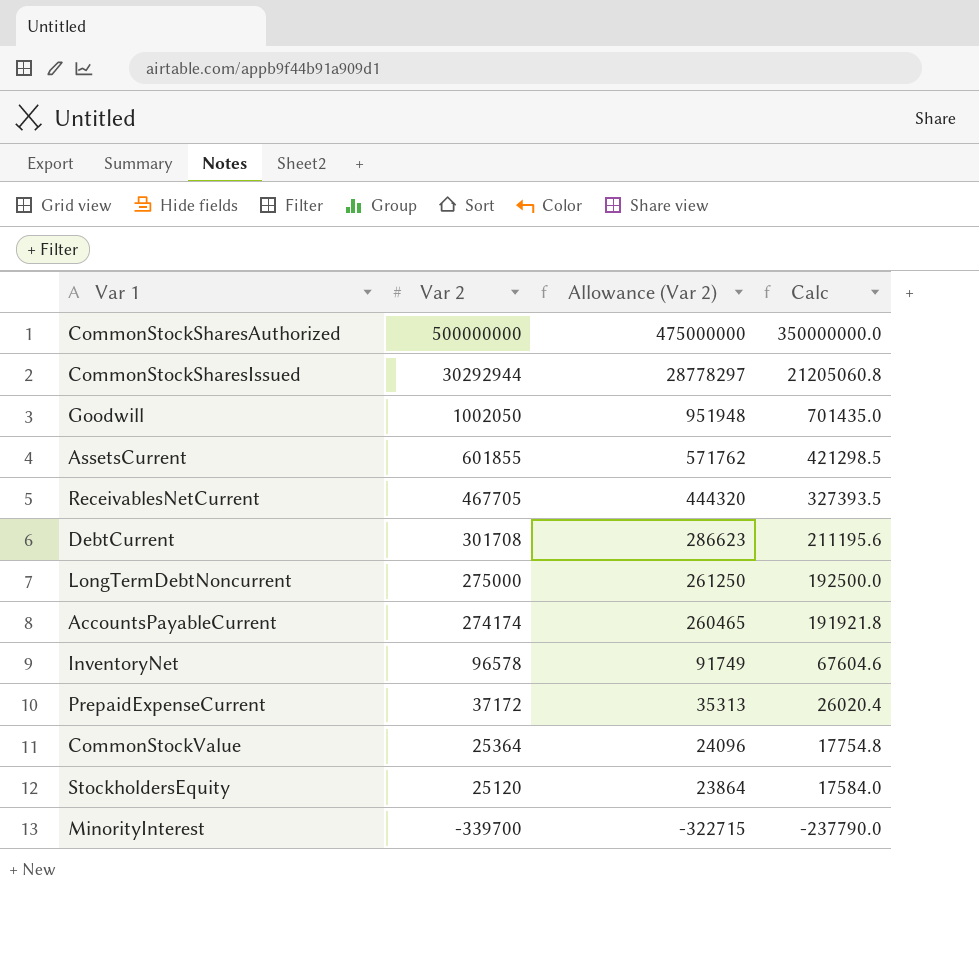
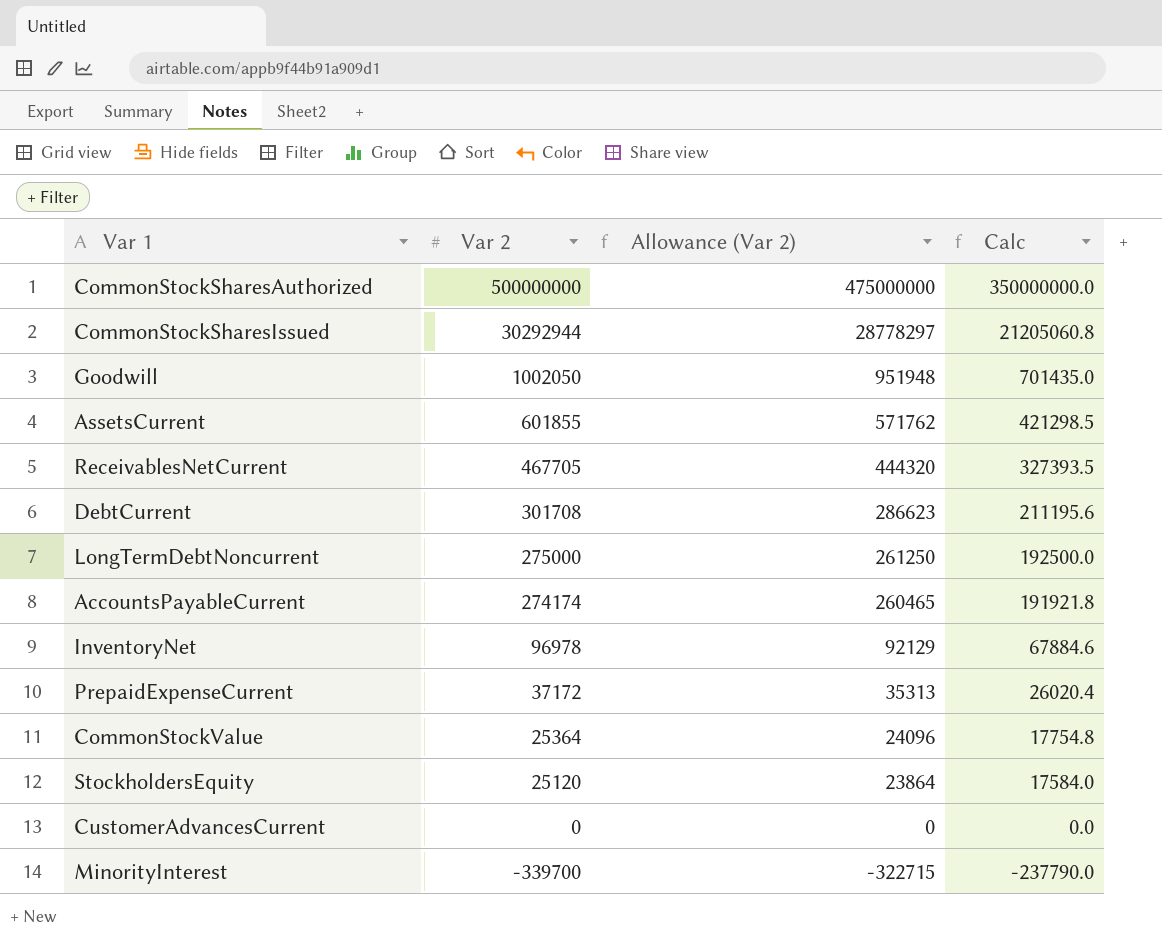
InventoryNet | Var 2: 96578 -> 96978
InventoryNet | Allowance (Var 2): 91749 -> 92129
InventoryNet | Calc: 67604.6 -> 67884.6
row CustomerAdvancesCurrent: none -> 0 | 0 | 0.0

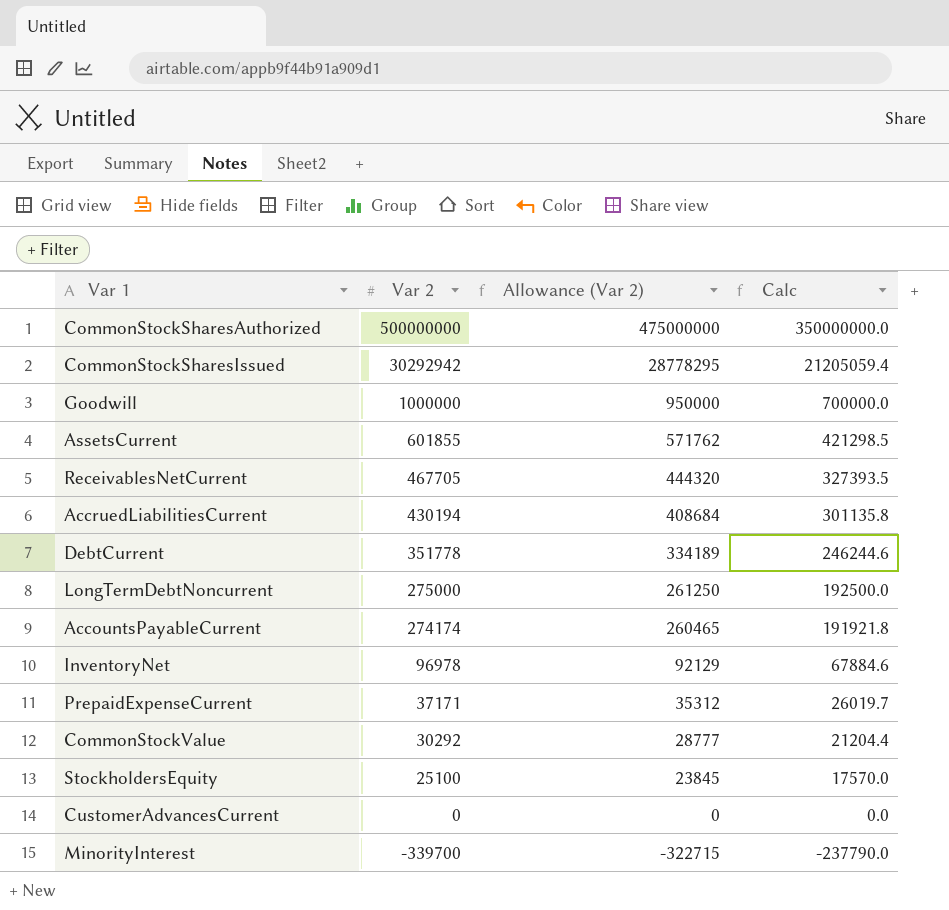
CommonStockSharesIssued | Var 2: 30292944 -> 30292942
CommonStockSharesIssued | Allowance (Var 2): 28778297 -> 28778295
CommonStockSharesIssued | Calc: 21205060.8 -> 21205059.4
Goodwill | Var 2: 1002050 -> 1000000
Goodwill | Allowance (Var 2): 951948 -> 950000
Goodwill | Calc: 701435.0 -> 700000.0
row AccruedLiabilitiesCurrent: none -> 430194 | 408684 | 301135.8
DebtCurrent | Var 2: 301708 -> 351778
DebtCurrent | Allowance (Var 2): 286623 -> 334189
DebtCurrent | Calc: 211195.6 -> 246244.6
PrepaidExpenseCurrent | Var 2: 37172 -> 37171
PrepaidExpenseCurrent | Allowance (Var 2): 35313 -> 35312
PrepaidExpenseCurrent | Calc: 26020.4 -> 26019.7
CommonStockValue | Var 2: 25364 -> 30292
CommonStockValue | Allowance (Var 2): 24096 -> 28777
CommonStockValue | Calc: 17754.8 -> 21204.4
StockholdersEquity | Var 2: 25120 -> 25100
StockholdersEquity | Allowance (Var 2): 23864 -> 23845
StockholdersEquity | Calc: 17584.0 -> 17570.0

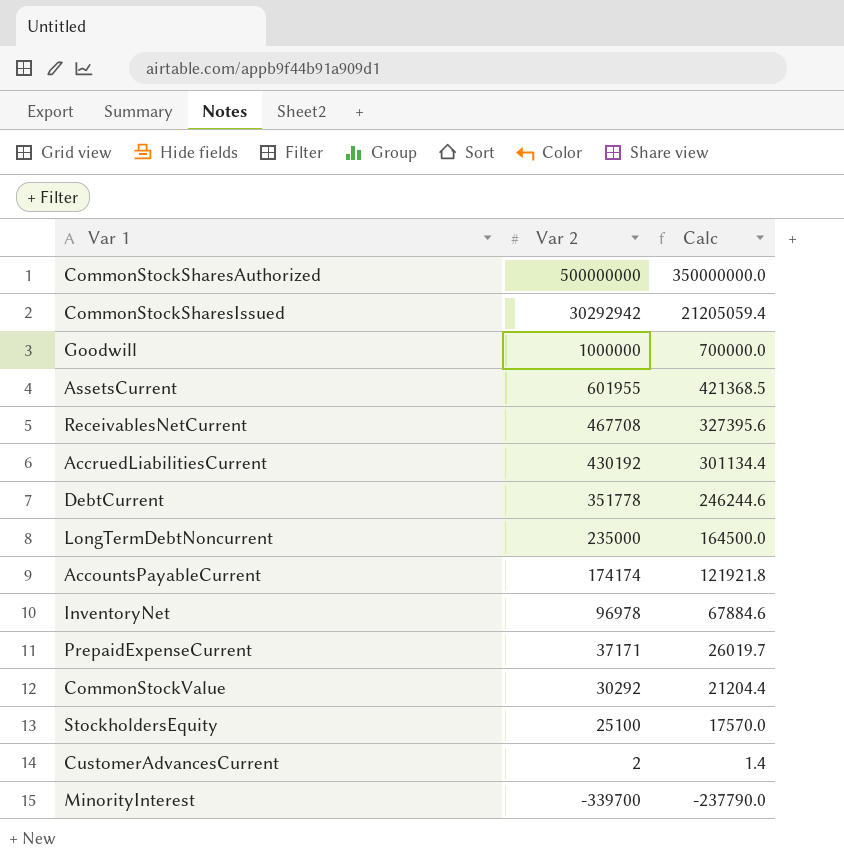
column Allowance (Var 2) | formula: [Var 2] * 0.95 -> none
AssetsCurrent | Var 2: 601855 -> 601955
AssetsCurrent | Calc: 421298.5 -> 421368.5
ReceivablesNetCurrent | Var 2: 467705 -> 467708
ReceivablesNetCurrent | Calc: 327393.5 -> 327395.6
AccruedLiabilitiesCurrent | Var 2: 430194 -> 430192
AccruedLiabilitiesCurrent | Calc: 301135.8 -> 301134.4
LongTermDebtNoncurrent | Var 2: 275000 -> 235000
LongTermDebtNoncurrent | Calc: 192500.0 -> 164500.0
AccountsPayableCurrent | Var 2: 274174 -> 174174
AccountsPayableCurrent | Calc: 191921.8 -> 121921.8
CustomerAdvancesCurrent | Var 2: 0 -> 2
CustomerAdvancesCurrent | Calc: 0.0 -> 1.4

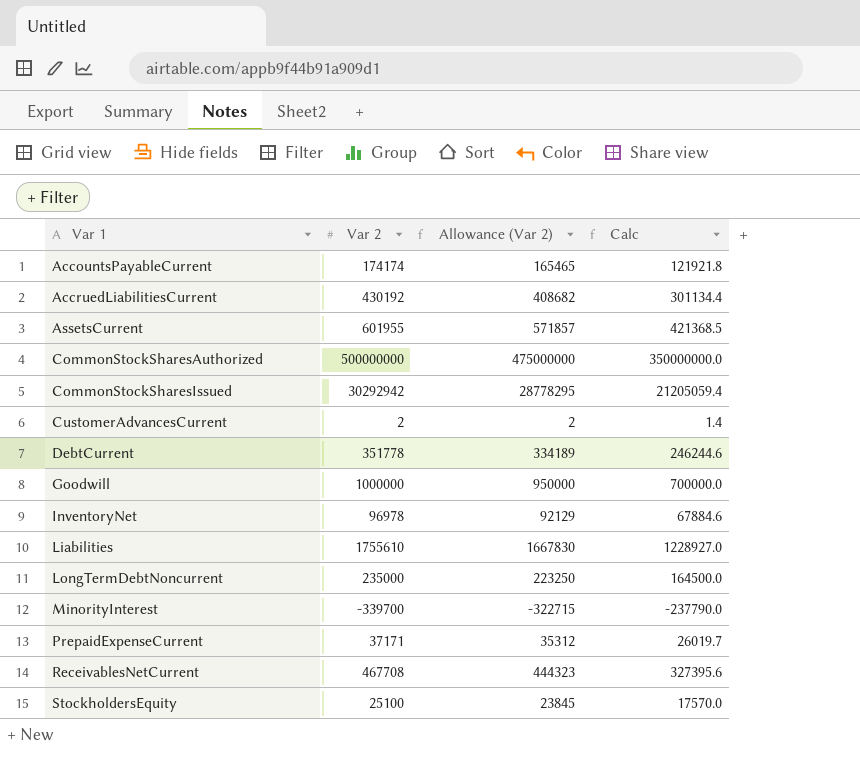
row order: Var 2 descending -> Var 1 ascending
column Allowance (Var 2) | formula: none -> [Var 2] * 0.95
row CommonStockValue: 30292 | 21204.4 -> none
row Liabilities: none -> 1755610 | 1667830 | 1228927.0

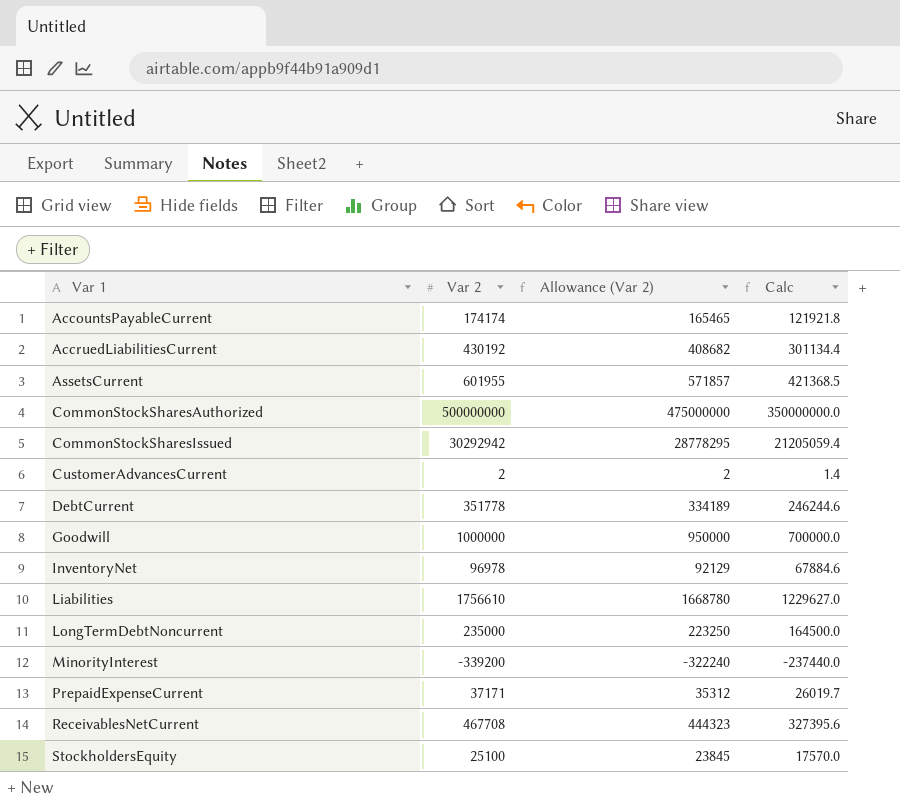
Liabilities | Var 2: 1755610 -> 1756610
Liabilities | Allowance (Var 2): 1667830 -> 1668780
Liabilities | Calc: 1228927.0 -> 1229627.0
MinorityInterest | Var 2: -339700 -> -339200
MinorityInterest | Allowance (Var 2): -322715 -> -322240
MinorityInterest | Calc: -237790.0 -> -237440.0

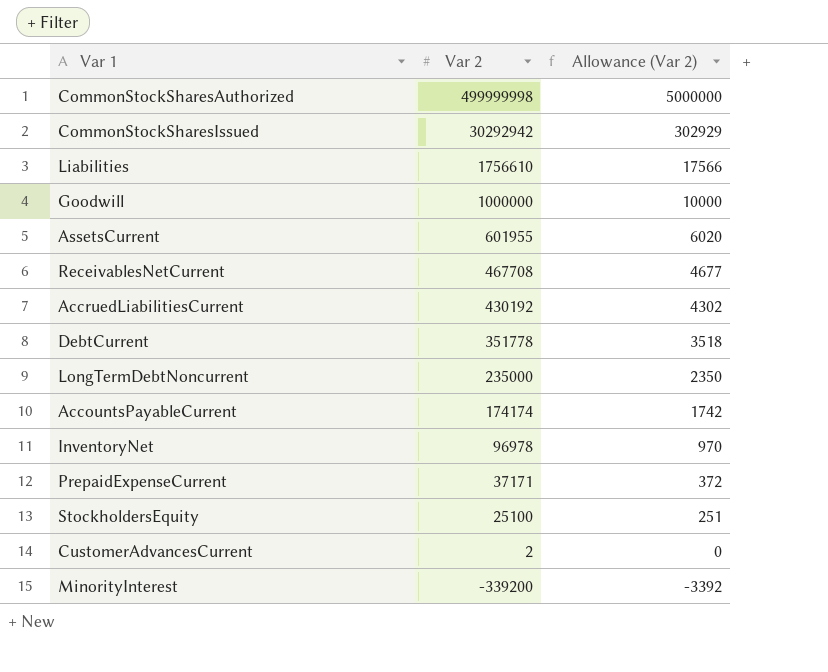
row order: Var 1 ascending -> Var 2 descending
column Calc | formula: [Var 2] * 0.7 -> none
column Allowance (Var 2) | formula: [Var 2] * 0.95 -> [Var 2] * 0.01
CommonStockSharesAuthorized | Var 2: 500000000 -> 499999998

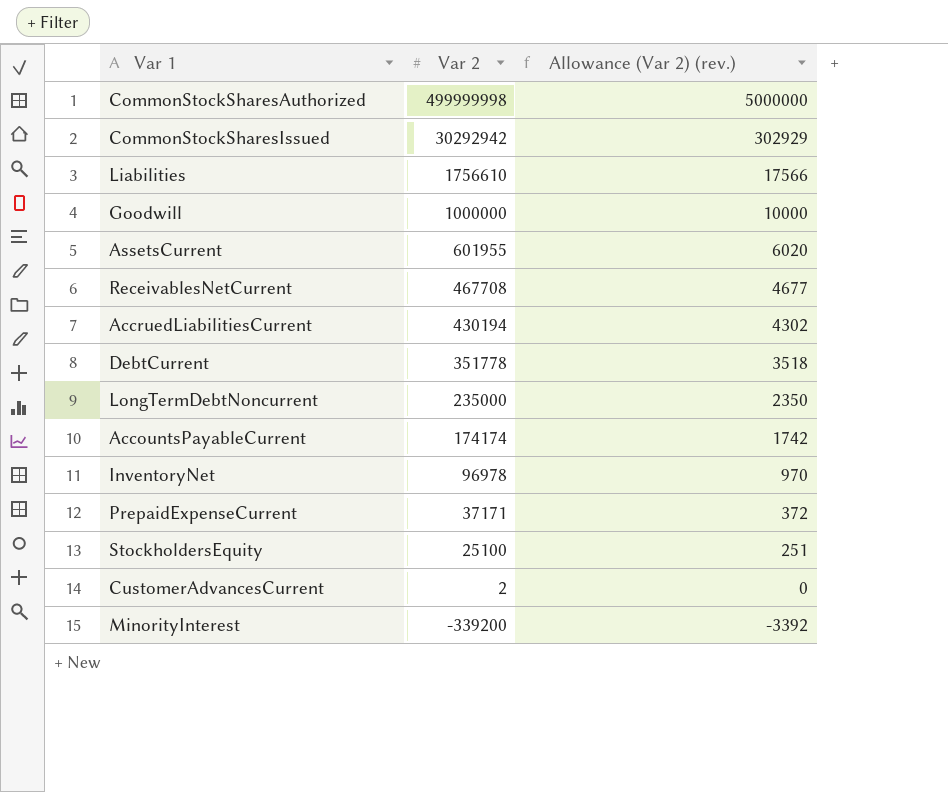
column name: Allowance (Var 2) -> Allowance (Var 2) (rev.)
AccruedLiabilitiesCurrent | Var 2: 430192 -> 430194

